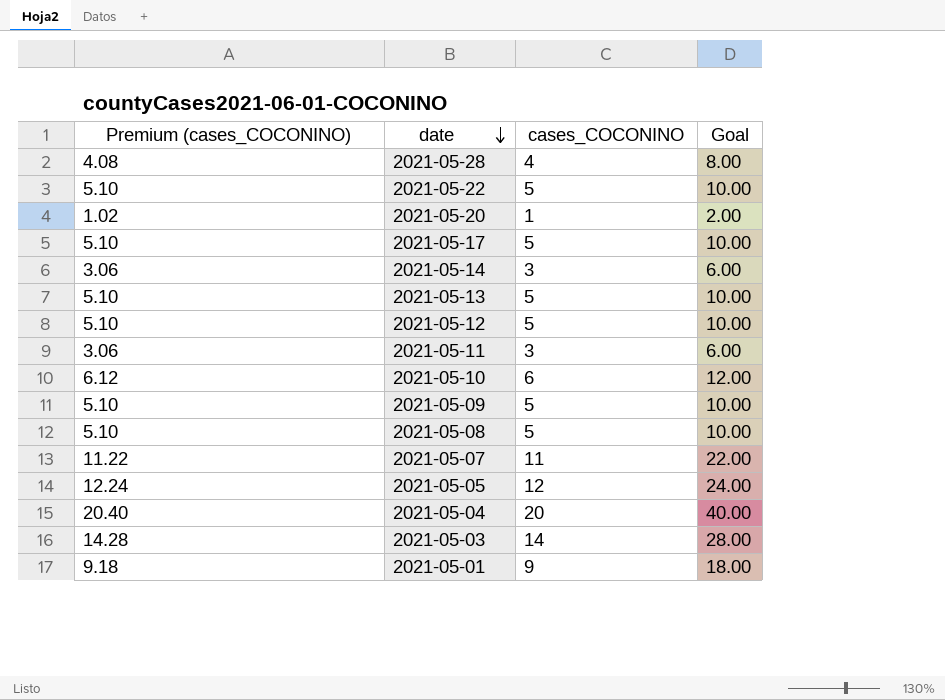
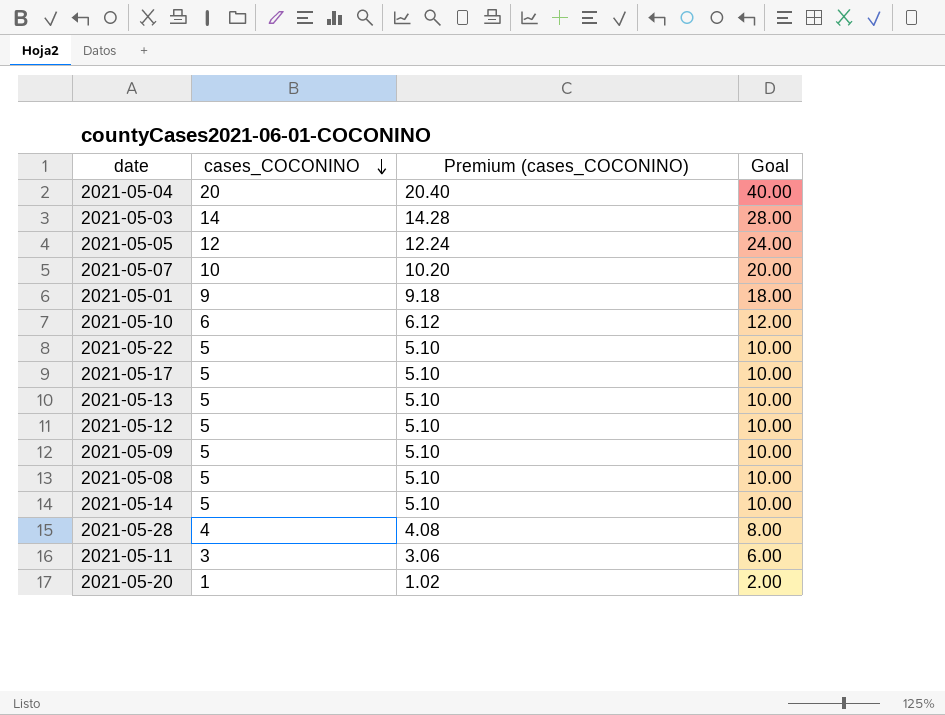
row order: date descending -> cases_COCONINO descending
column Premium (cases_COCONINO) | position: 1 -> 3
2021-05-07 | cases_COCONINO: 11 -> 10
2021-05-07 | Premium (cases_COCONINO): 11.22 -> 10.20
2021-05-07 | Goal: 22.00 -> 20.00
2021-05-14 | cases_COCONINO: 3 -> 5
2021-05-14 | Premium (cases_COCONINO): 3.06 -> 5.10
2021-05-14 | Goal: 6.00 -> 10.00

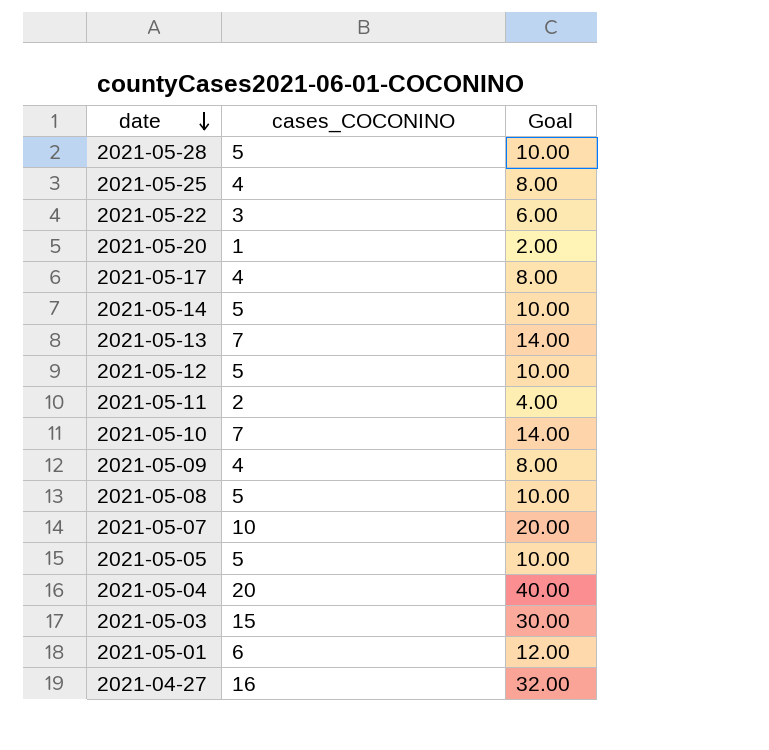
row order: cases_COCONINO descending -> date descending
column Premium (cases_COCONINO) | formula: [cases_COCONINO] * 1.02 -> none
2021-05-28 | cases_COCONINO: 4 -> 5
2021-05-28 | Goal: 8.00 -> 10.00
row 2021-05-25: none -> 4 | 8.00
2021-05-22 | cases_COCONINO: 5 -> 3
2021-05-22 | Goal: 10.00 -> 6.00
2021-05-17 | cases_COCONINO: 5 -> 4
2021-05-17 | Goal: 10.00 -> 8.00
2021-05-13 | cases_COCONINO: 5 -> 7
2021-05-13 | Goal: 10.00 -> 14.00
2021-05-11 | cases_COCONINO: 3 -> 2
2021-05-11 | Goal: 6.00 -> 4.00
2021-05-10 | cases_COCONINO: 6 -> 7
2021-05-10 | Goal: 12.00 -> 14.00
2021-05-09 | cases_COCONINO: 5 -> 4
2021-05-09 | Goal: 10.00 -> 8.00
2021-05-05 | cases_COCONINO: 12 -> 5
2021-05-05 | Goal: 24.00 -> 10.00
2021-05-03 | cases_COCONINO: 14 -> 15
2021-05-03 | Goal: 28.00 -> 30.00
2021-05-01 | cases_COCONINO: 9 -> 6
2021-05-01 | Goal: 18.00 -> 12.00
row 2021-04-27: none -> 16 | 32.00

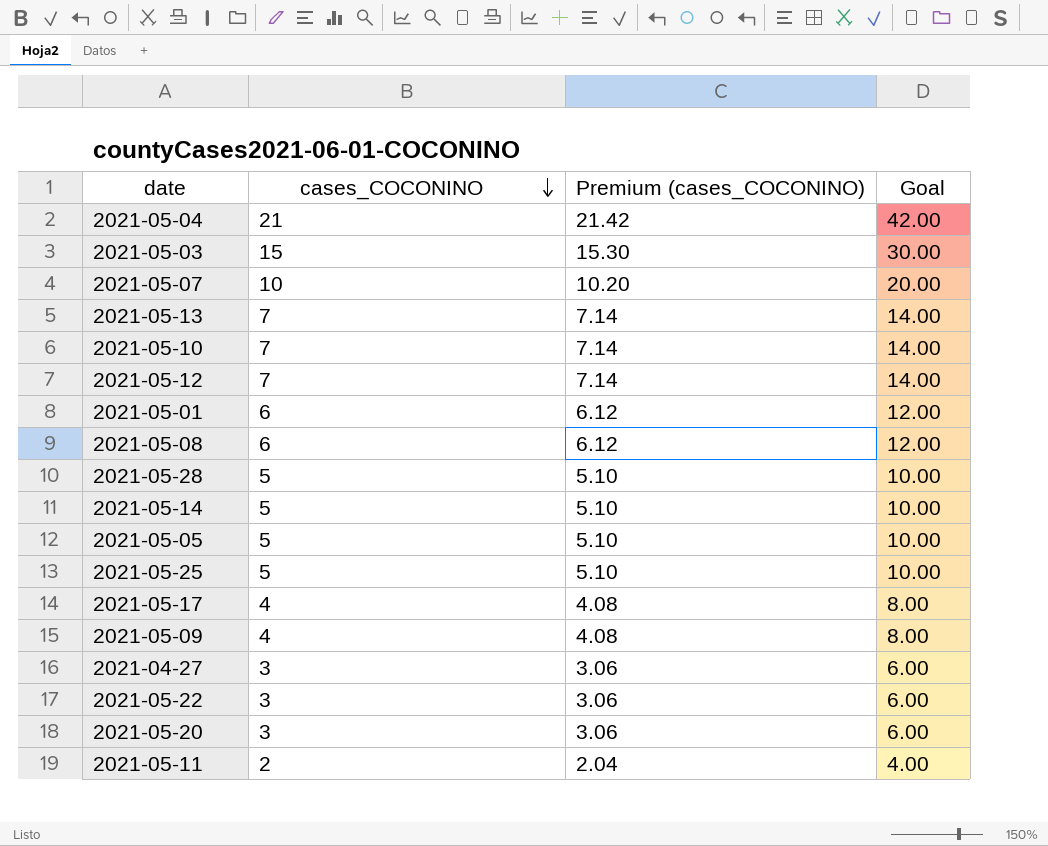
row order: date descending -> cases_COCONINO descending
column Premium (cases_COCONINO) | formula: none -> [cases_COCONINO] * 1.02
2021-05-04 | cases_COCONINO: 20 -> 21
2021-05-04 | Goal: 40.00 -> 42.00
2021-05-12 | cases_COCONINO: 5 -> 7
2021-05-12 | Goal: 10.00 -> 14.00
2021-05-08 | cases_COCONINO: 5 -> 6
2021-05-08 | Goal: 10.00 -> 12.00
2021-05-25 | cases_COCONINO: 4 -> 5
2021-05-25 | Goal: 8.00 -> 10.00
2021-04-27 | cases_COCONINO: 16 -> 3
2021-04-27 | Goal: 32.00 -> 6.00
2021-05-20 | cases_COCONINO: 1 -> 3
2021-05-20 | Goal: 2.00 -> 6.00

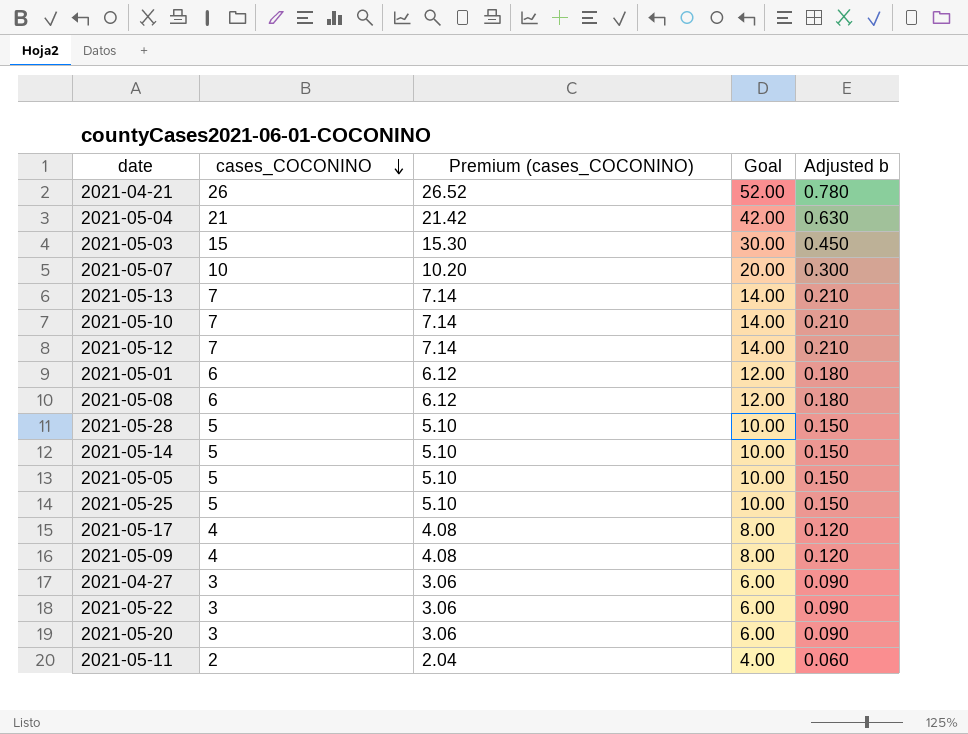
column Adjusted b | formula: none -> [cases_COCONINO] * 0.03
row 2021-04-21: none -> 26 | 26.52 | 52.00 | 0.780

